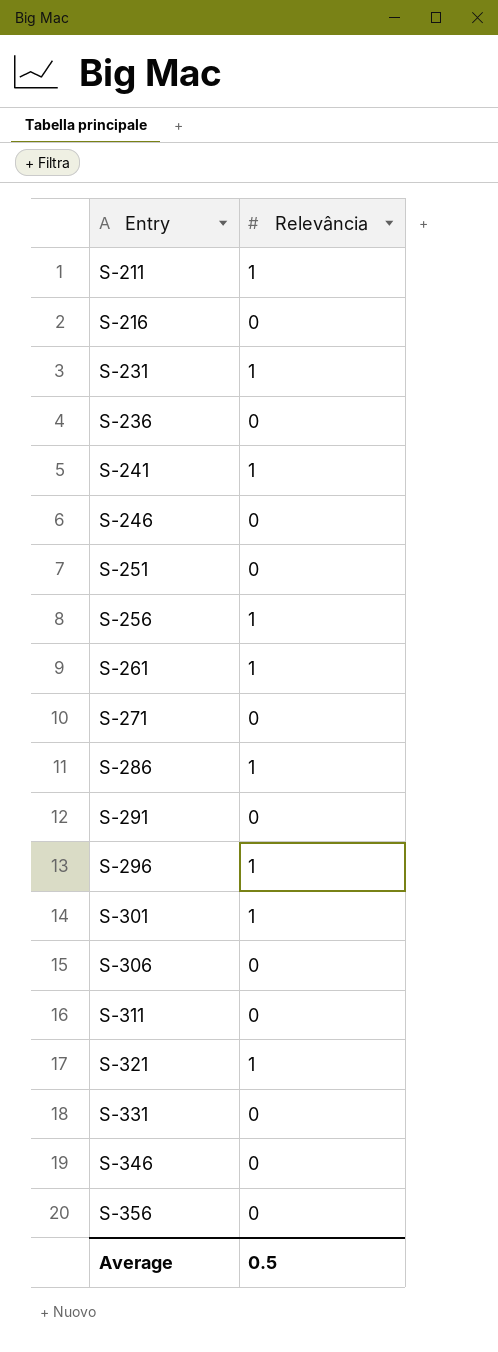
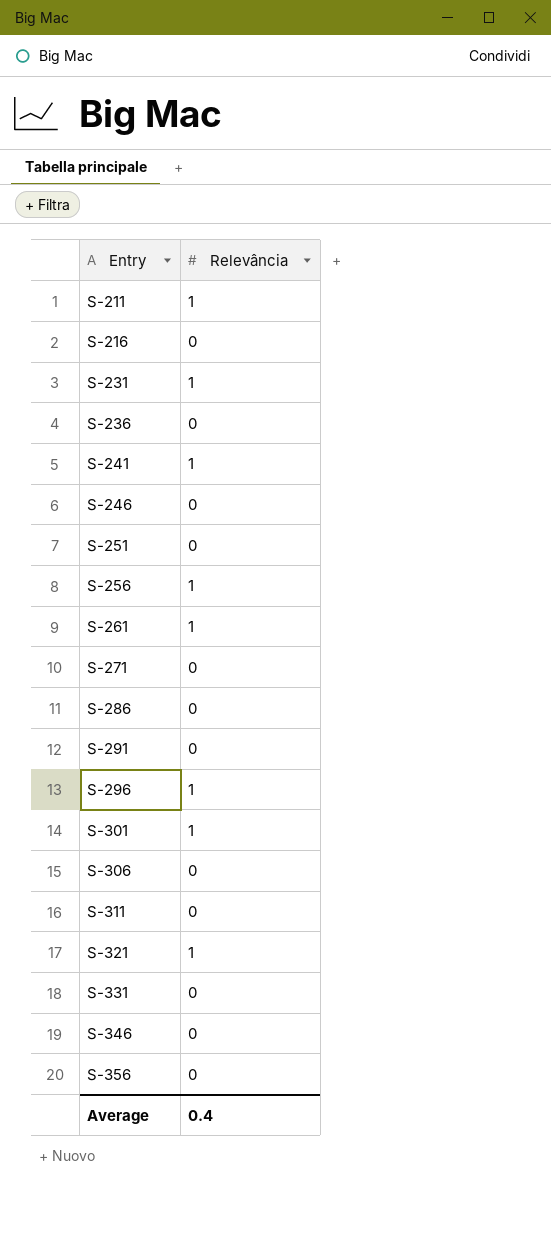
S-286 | Relevância: 1 -> 0
Average | Relevância: 0.5 -> 0.4

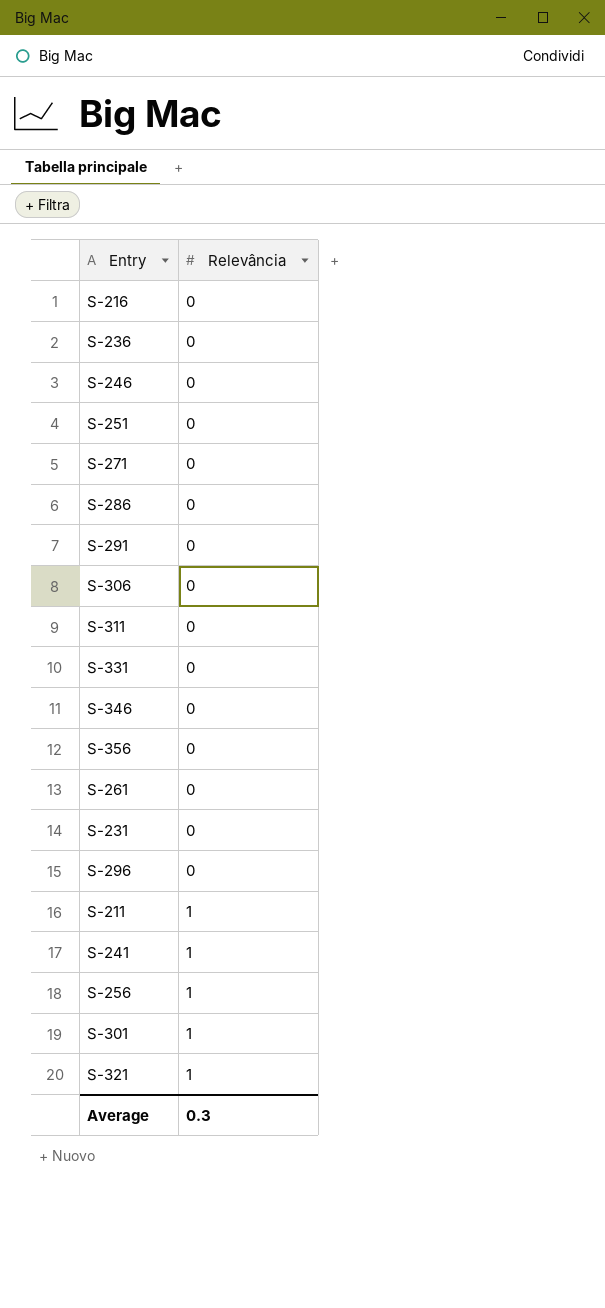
row order: Entry ascending -> Relevância ascending
S-261 | Relevância: 1 -> 0
S-231 | Relevância: 1 -> 0
S-296 | Relevância: 1 -> 0
Average | Relevância: 0.4 -> 0.3

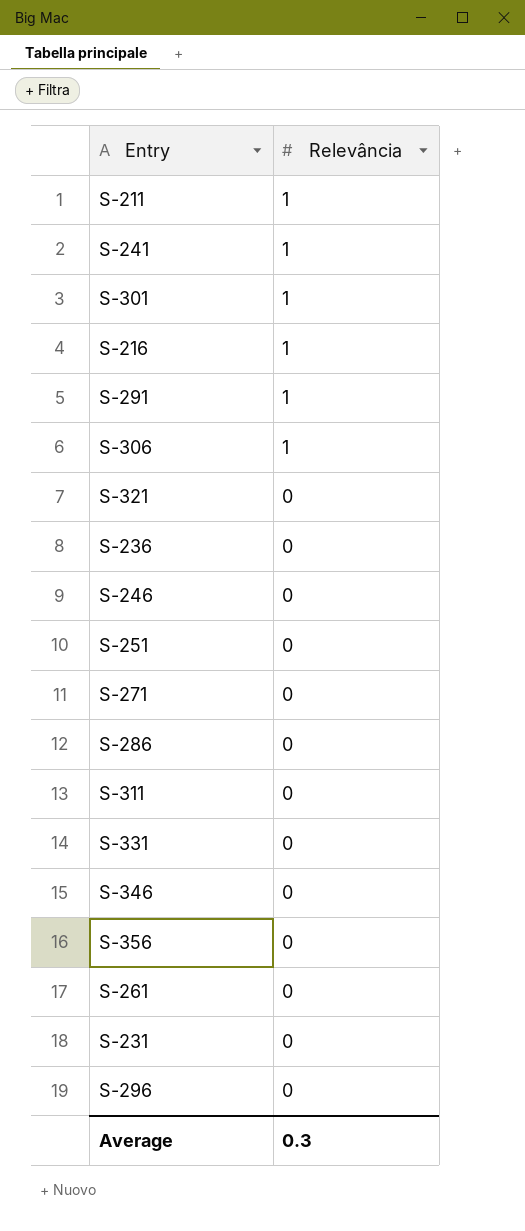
row order: Relevância ascending -> Relevância descending
row S-256: 1 -> none
S-216 | Relevância: 0 -> 1
S-291 | Relevância: 0 -> 1
S-306 | Relevância: 0 -> 1
S-321 | Relevância: 1 -> 0

